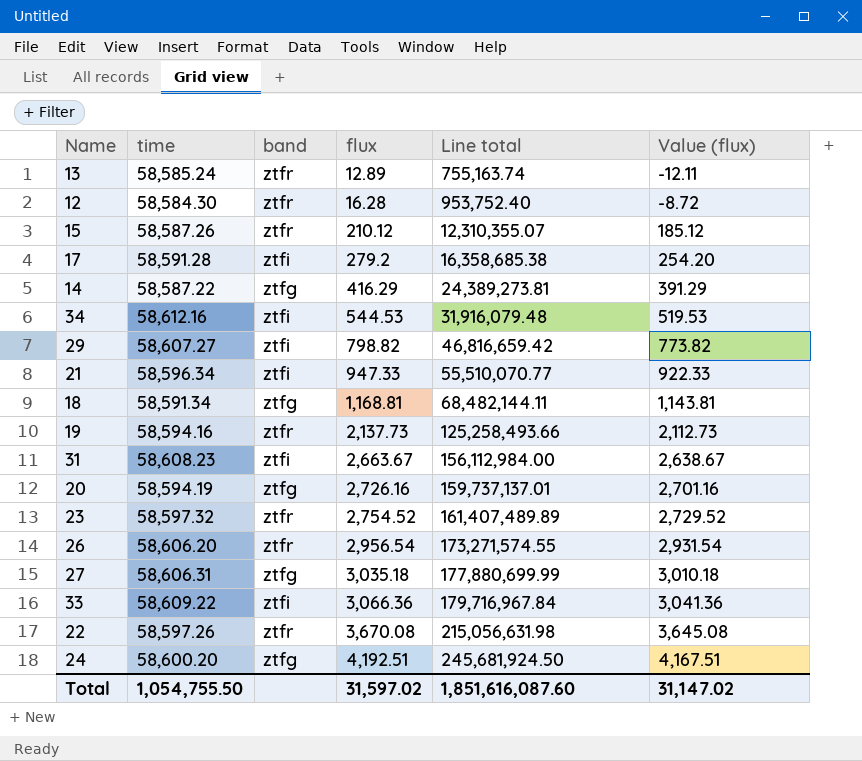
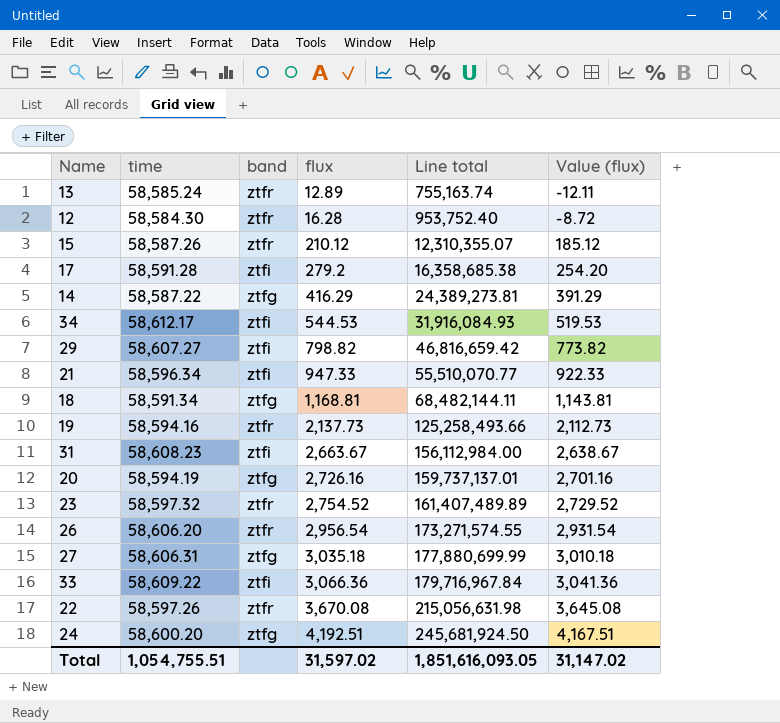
34 | time: 58,612.16 -> 58,612.17
34 | Line total: 31,916,079.48 -> 31,916,084.93
Total | time: 1,054,755.50 -> 1,054,755.51
Total | Line total: 1,851,616,087.60 -> 1,851,616,093.05

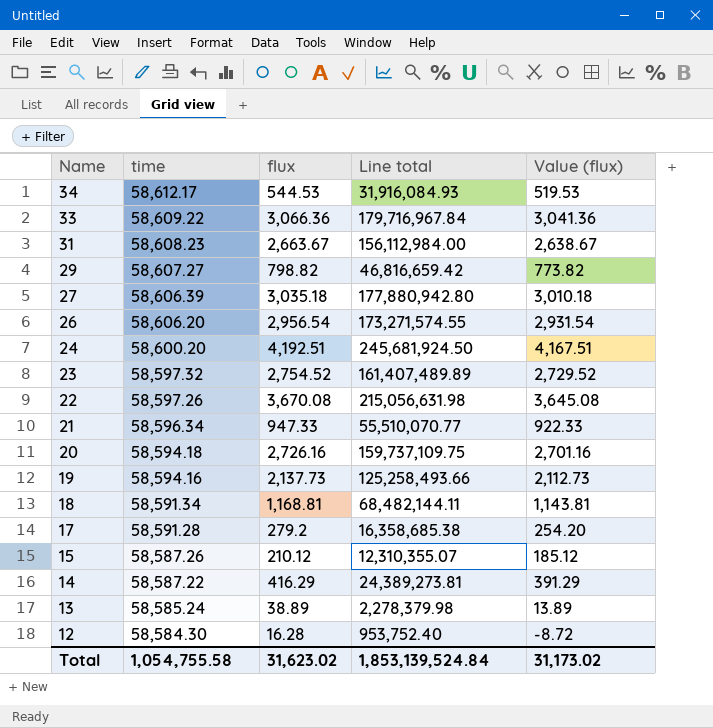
row order: flux ascending -> Name descending
column band | position: 3 -> none
27 | time: 58,606.31 -> 58,606.39
27 | Line total: 177,880,699.99 -> 177,880,942.80
20 | time: 58,594.19 -> 58,594.18
20 | Line total: 159,737,137.01 -> 159,737,109.75
13 | flux: 12.89 -> 38.89
13 | Line total: 755,163.74 -> 2,278,379.98
13 | Value (flux): -12.11 -> 13.89
Total | time: 1,054,755.51 -> 1,054,755.58
Total | flux: 31,597.02 -> 31,623.02
Total | Line total: 1,851,616,093.05 -> 1,853,139,524.84
Total | Value (flux): 31,147.02 -> 31,173.02

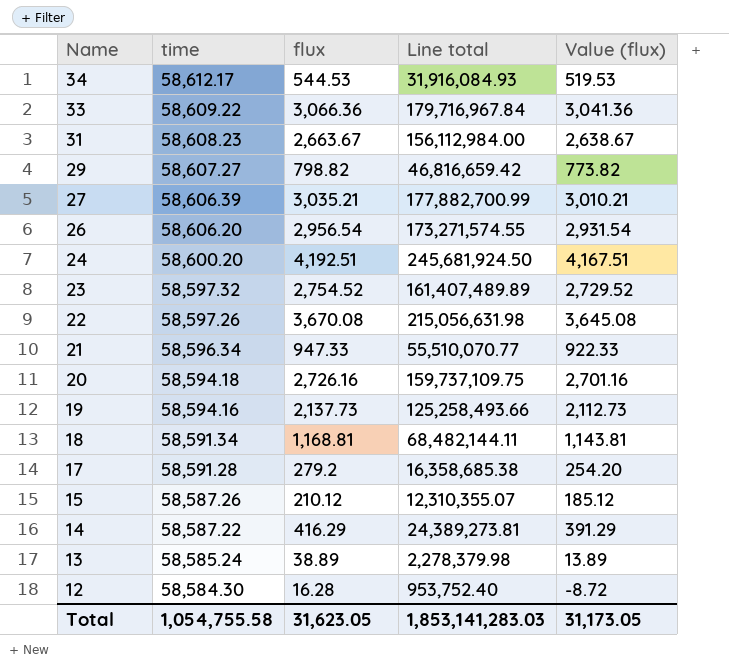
27 | flux: 3,035.18 -> 3,035.21
27 | Line total: 177,880,942.80 -> 177,882,700.99
27 | Value (flux): 3,010.18 -> 3,010.21
Total | flux: 31,623.02 -> 31,623.05
Total | Line total: 1,853,139,524.84 -> 1,853,141,283.03
Total | Value (flux): 31,173.02 -> 31,173.05

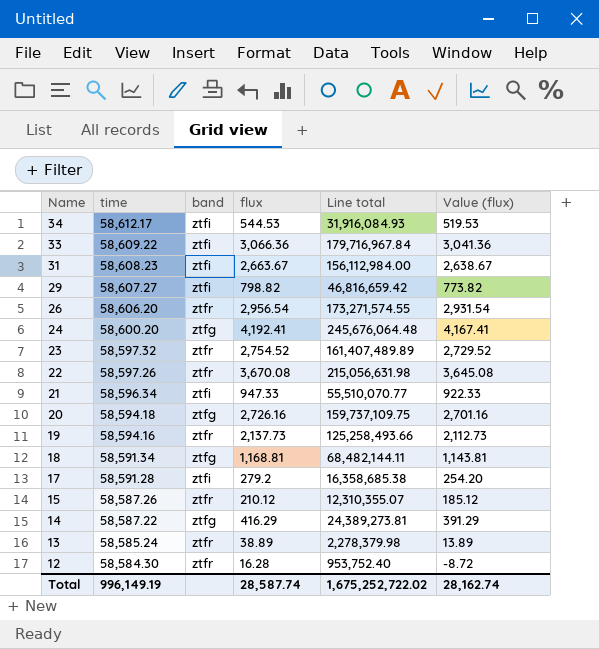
column band | position: none -> 3
row 27: 58,606.39 | 3,035.21 | 177,882,700.99 | 3,010.21 -> none
24 | flux: 4,192.51 -> 4,192.41
24 | Line total: 245,681,924.50 -> 245,676,064.48
24 | Value (flux): 4,167.51 -> 4,167.41
Total | time: 1,054,755.58 -> 996,149.19
Total | flux: 31,623.05 -> 28,587.74
Total | Line total: 1,853,141,283.03 -> 1,675,252,722.02
Total | Value (flux): 31,173.05 -> 28,162.74

